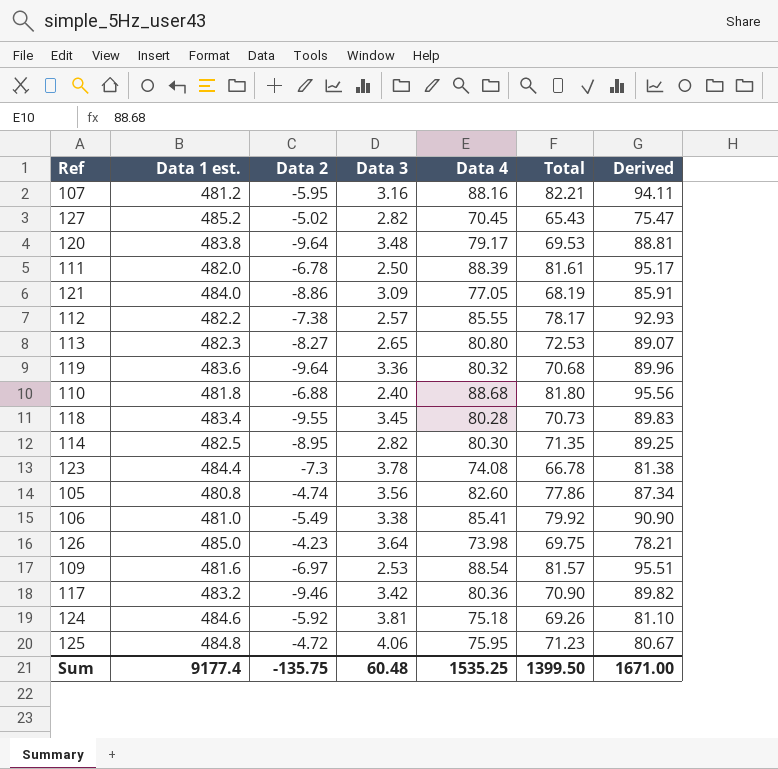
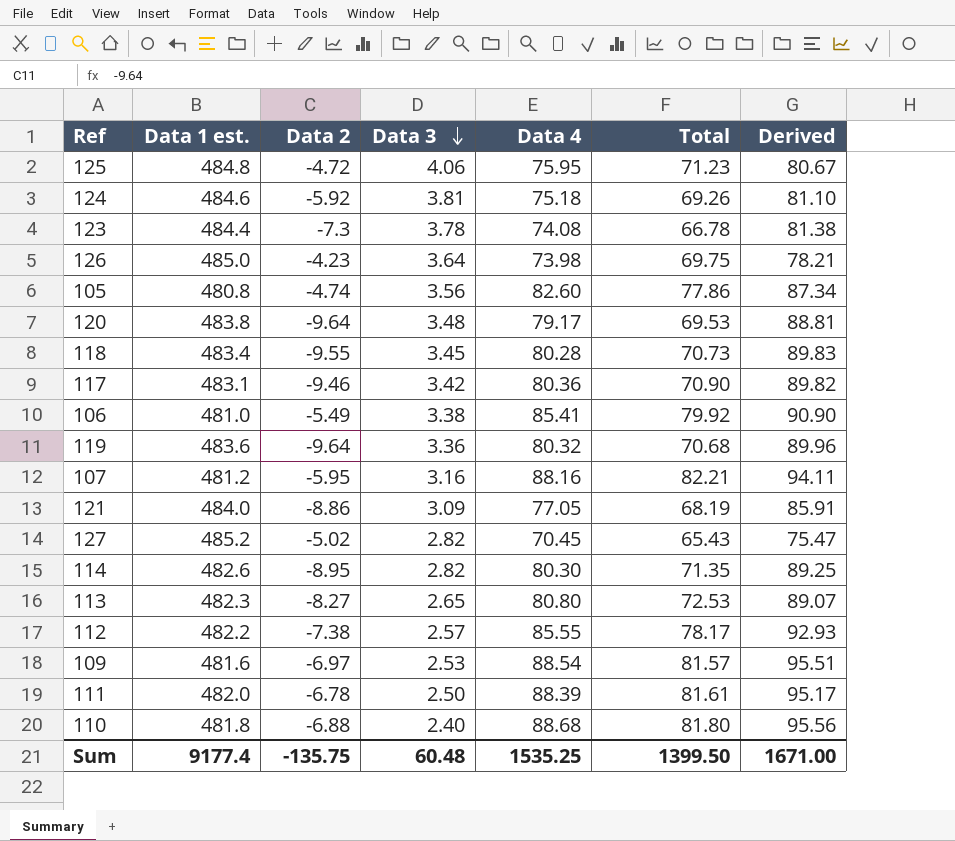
row order: none -> Data 3 descending
117 | Data 1 est.: 483.2 -> 483.1
114 | Data 1 est.: 482.5 -> 482.6

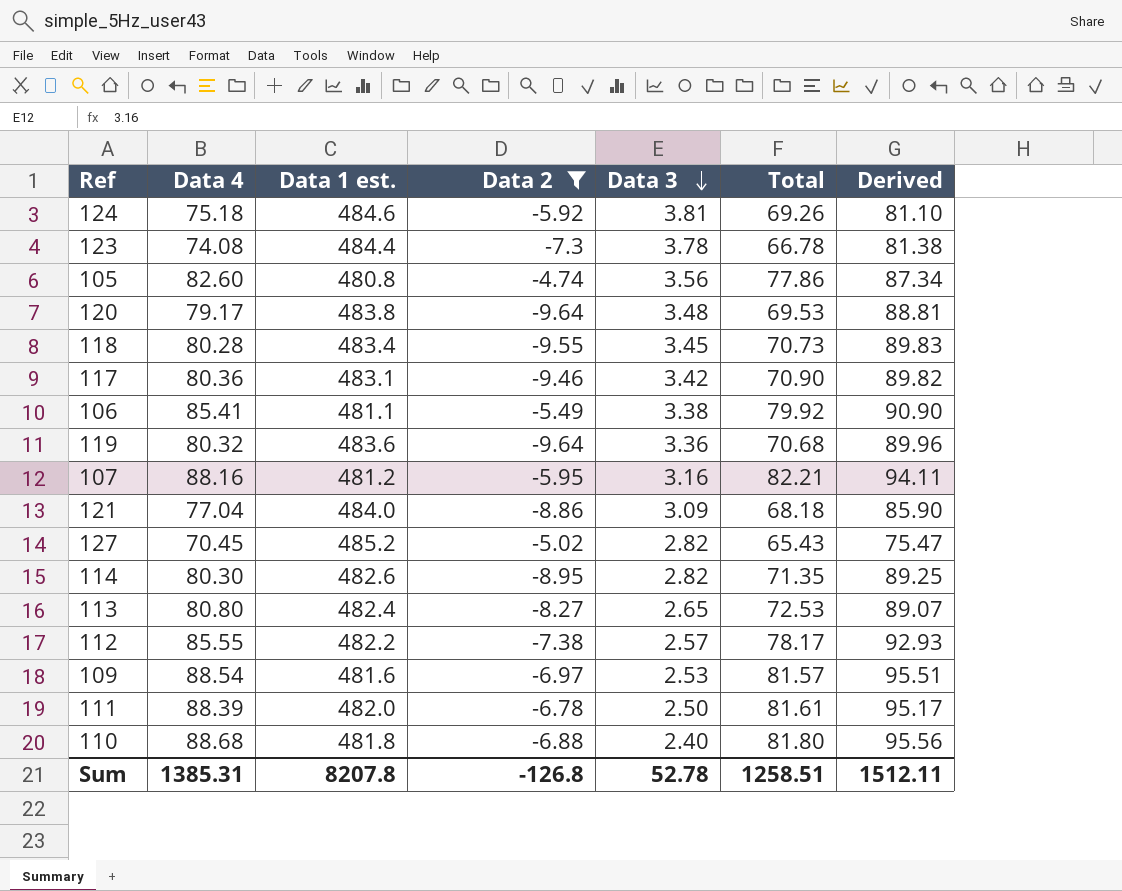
filter: none -> Data 2 <= -4.74
column Data 4 | position: 5 -> 2
106 | Data 1 est.: 481.0 -> 481.1
121 | Data 4: 77.05 -> 77.04
121 | Total: 68.19 -> 68.18
121 | Derived: 85.91 -> 85.90
113 | Data 1 est.: 482.3 -> 482.4
Sum | Data 4: 1535.25 -> 1385.31
Sum | Data 1 est.: 9177.4 -> 8207.8
Sum | Data 2: -135.75 -> -126.8
Sum | Data 3: 60.48 -> 52.78
Sum | Total: 1399.50 -> 1258.51
Sum | Derived: 1671.00 -> 1512.11

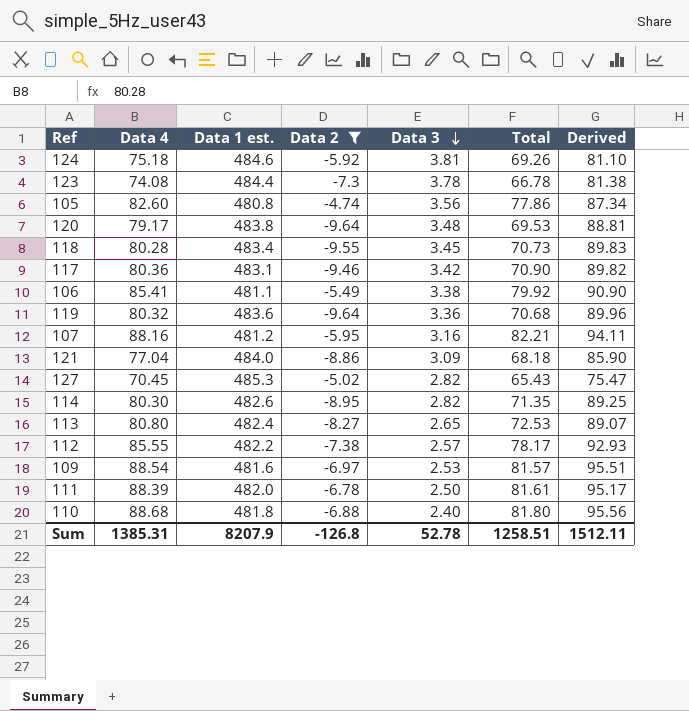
127 | Data 1 est.: 485.2 -> 485.3
Sum | Data 1 est.: 8207.8 -> 8207.9

